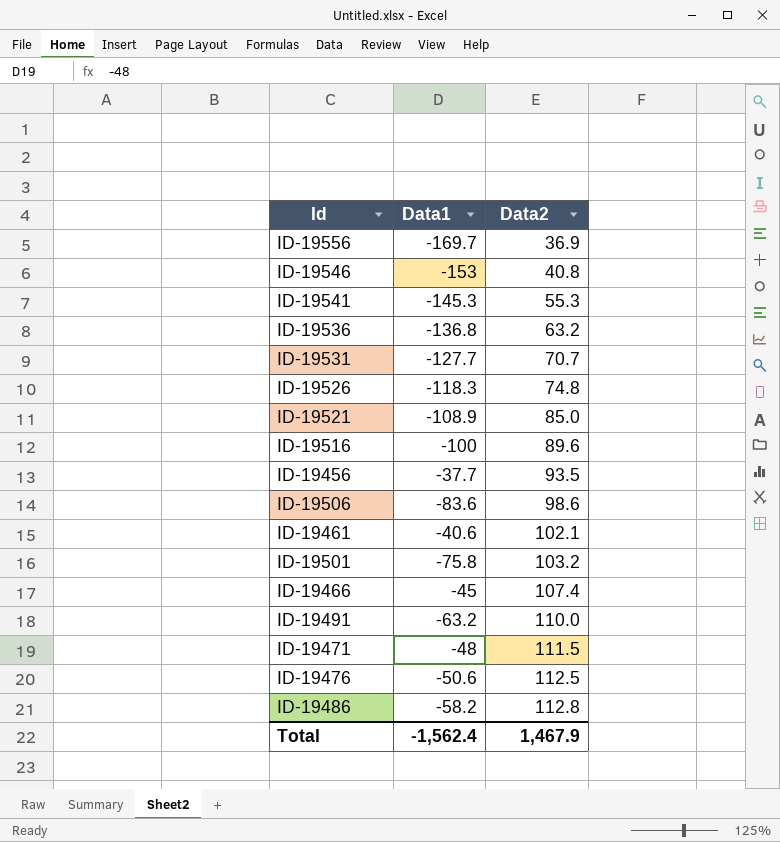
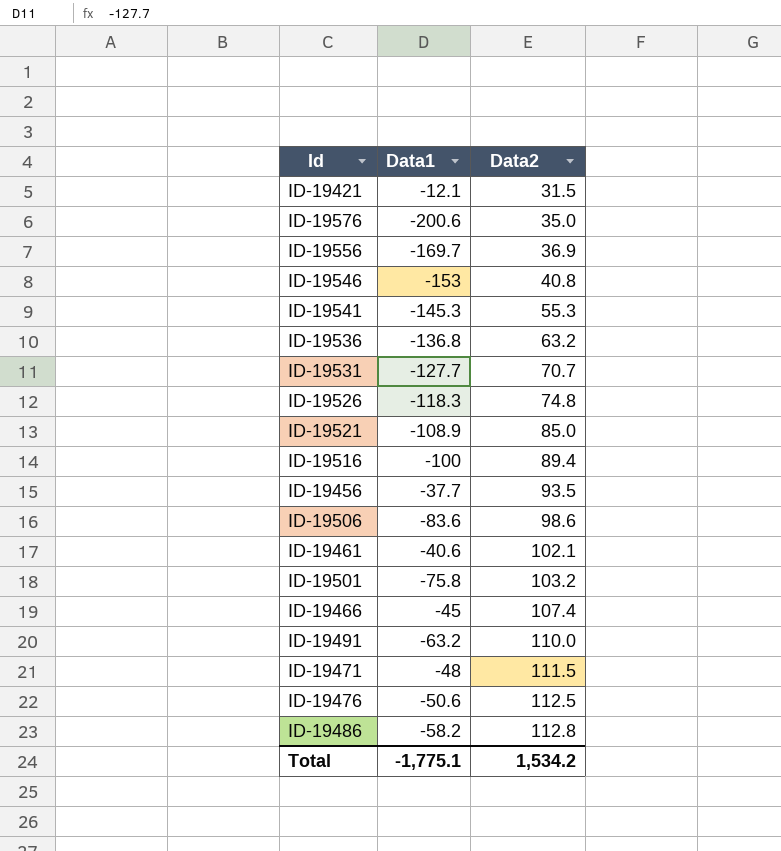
row ID-19421: none -> -12.1 | 31.5
row ID-19576: none -> -200.6 | 35.0
ID-19516 | Data2: 89.6 -> 89.4
Total | Data1: -1,562.4 -> -1,775.1
Total | Data2: 1,467.9 -> 1,534.2

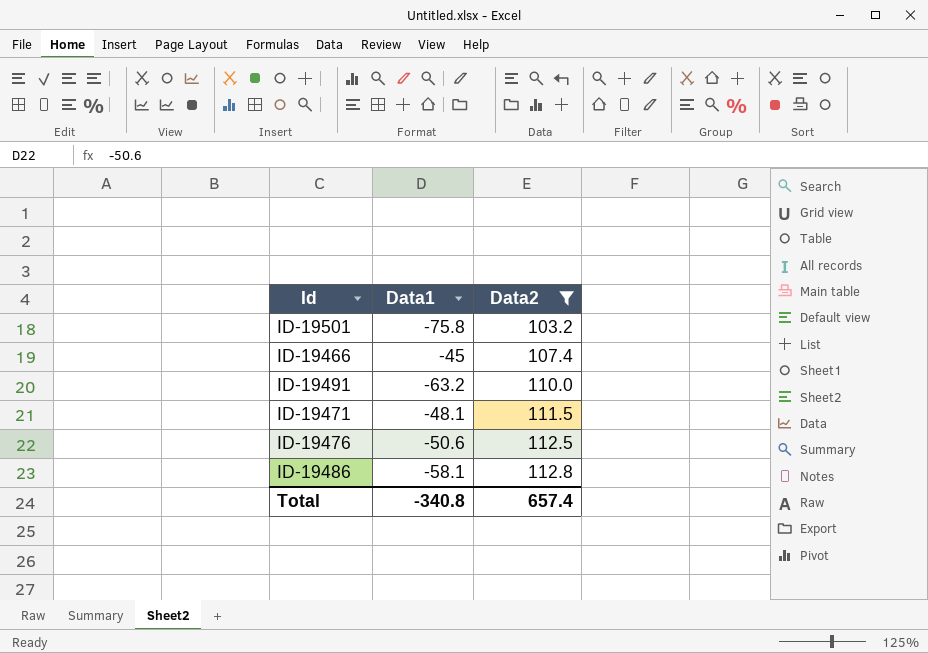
filter: none -> Data2 >= 103.2
ID-19471 | Data1: -48 -> -48.1
ID-19486 | Data1: -58.2 -> -58.1
Total | Data1: -1,775.1 -> -340.8
Total | Data2: 1,534.2 -> 657.4

